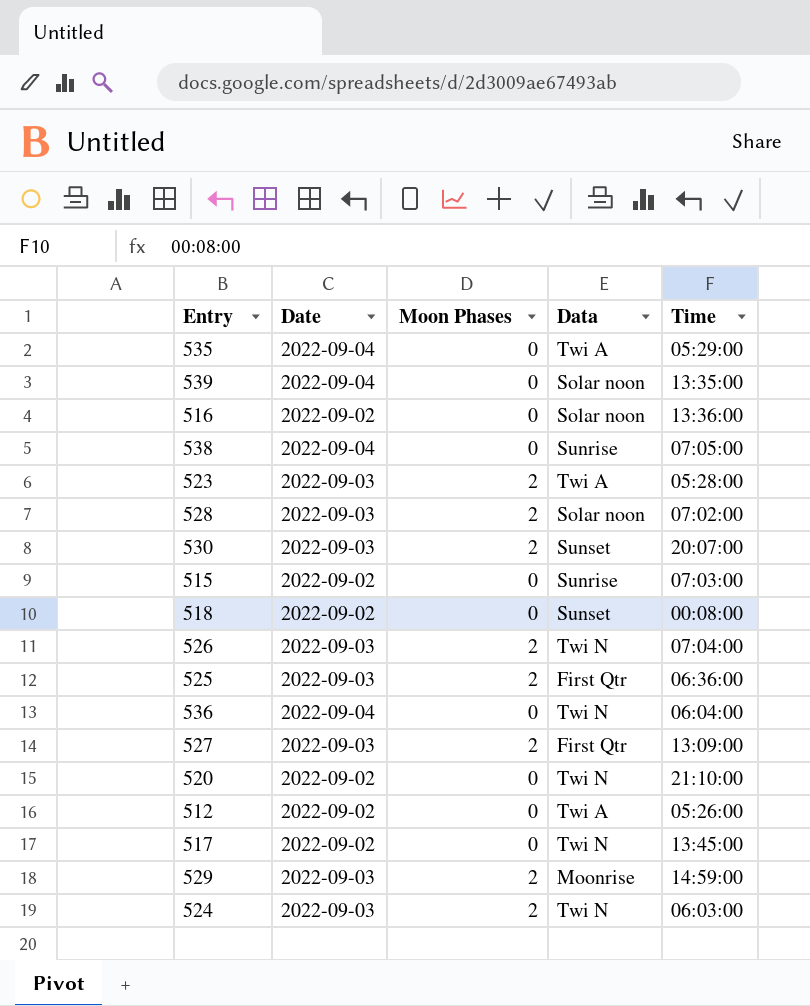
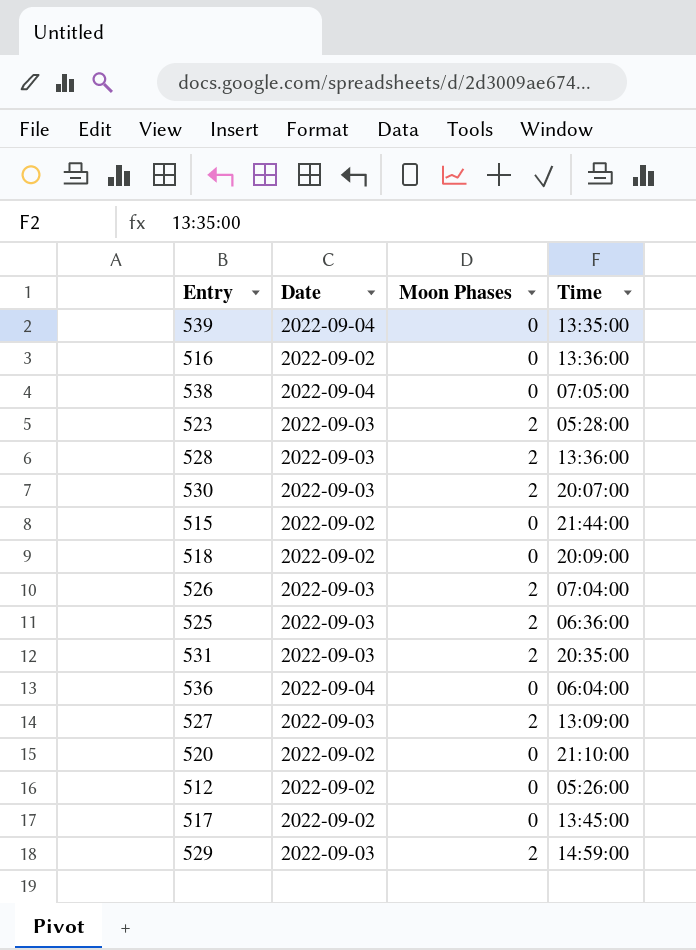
column Data | position: 4 -> none
row 535: 2022-09-04 | 0 | Twi A | 05:29:00 -> none
row 524: 2022-09-03 | 2 | Twi N | 06:03:00 -> none
528 | Time: 07:02:00 -> 13:36:00
515 | Time: 07:03:00 -> 21:44:00
518 | Time: 00:08:00 -> 20:09:00
row 531: none -> 2022-09-03 | 2 | 20:35:00

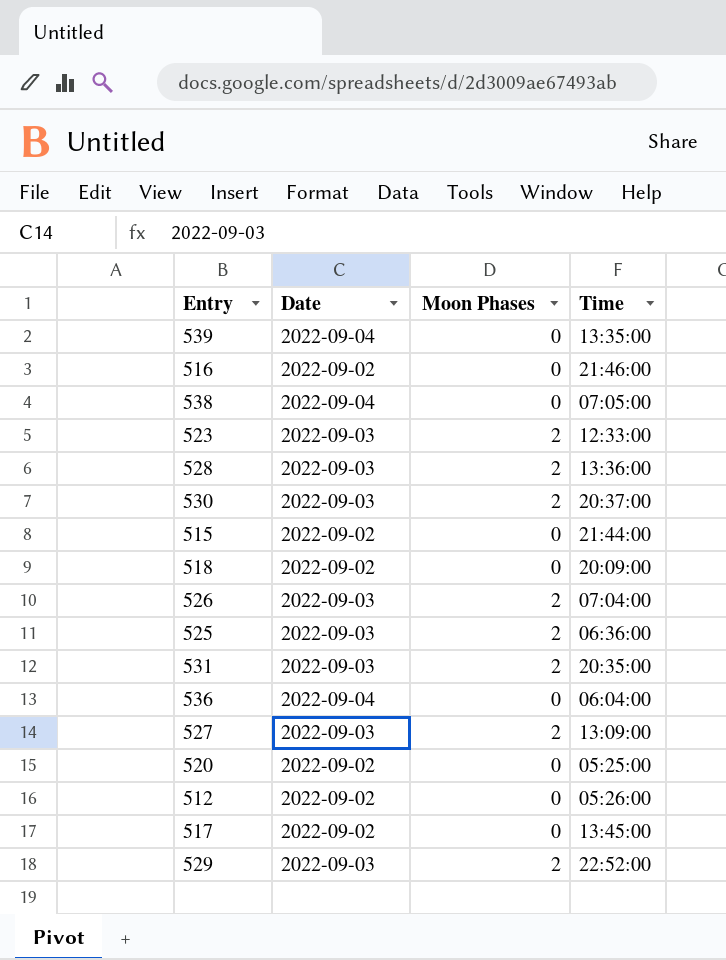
516 | Time: 13:36:00 -> 21:46:00
523 | Time: 05:28:00 -> 12:33:00
530 | Time: 20:07:00 -> 20:37:00
520 | Time: 21:10:00 -> 05:25:00
529 | Time: 14:59:00 -> 22:52:00

